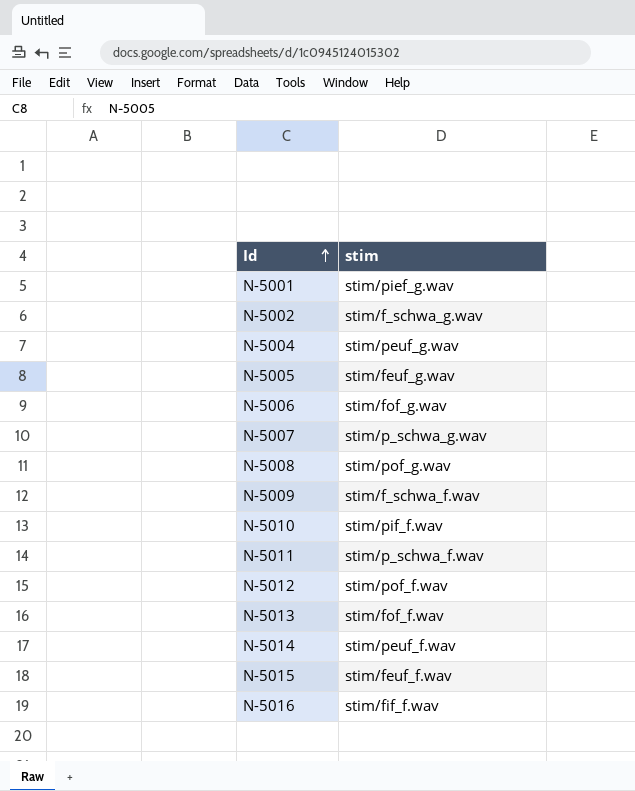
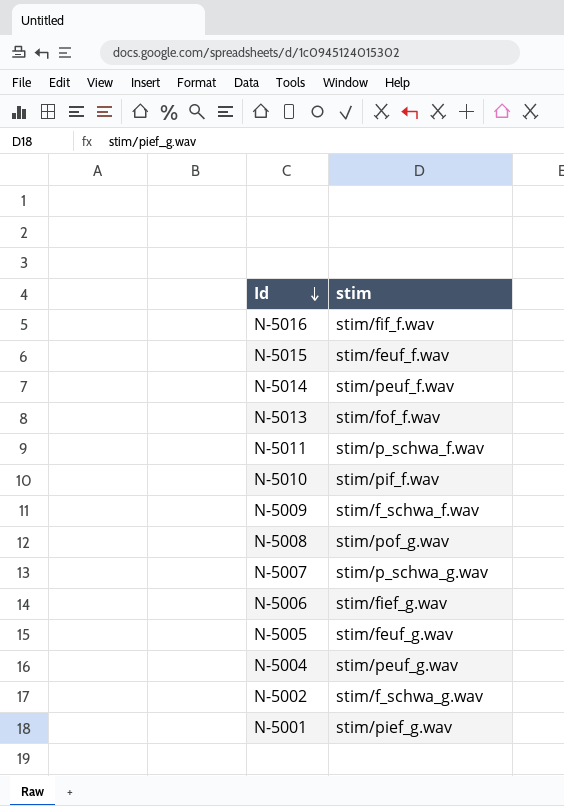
row order: Id ascending -> Id descending
row N-5012: stim/pof_f.wav -> none
N-5006 | stim: stim/fof_g.wav -> stim/fief_g.wav

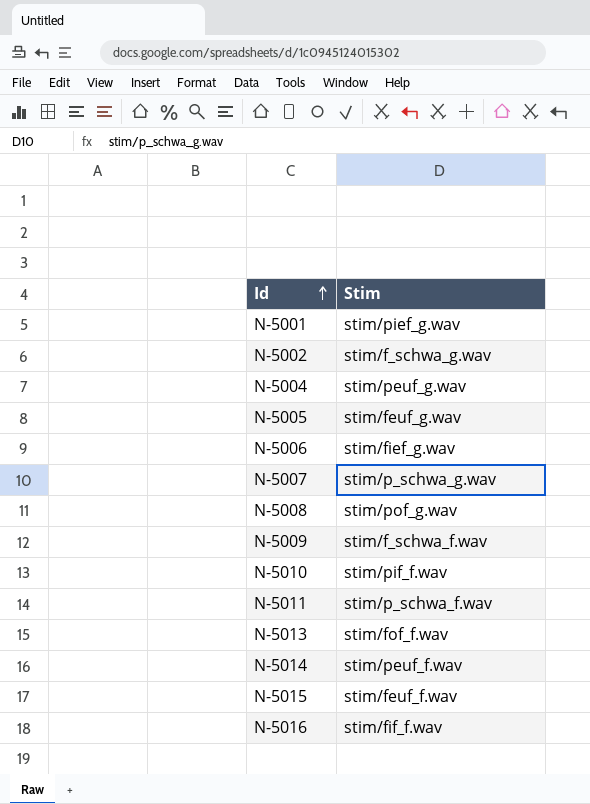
row order: Id descending -> Id ascending
column name: stim -> Stim

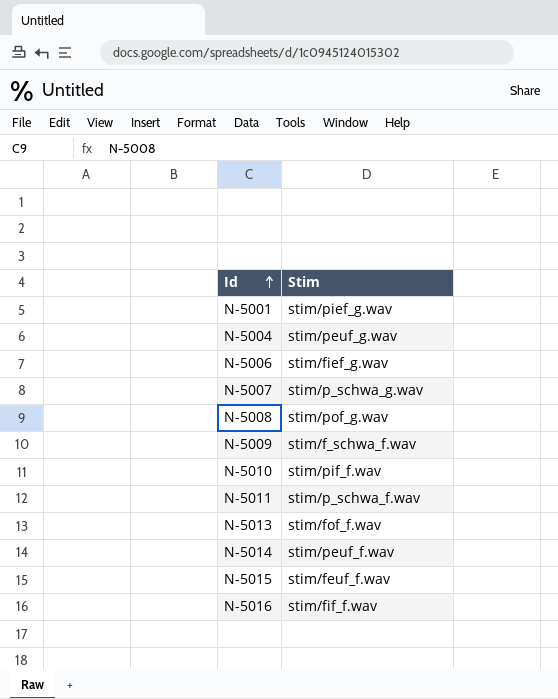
row N-5002: stim/f_schwa_g.wav -> none
row N-5005: stim/feuf_g.wav -> none

